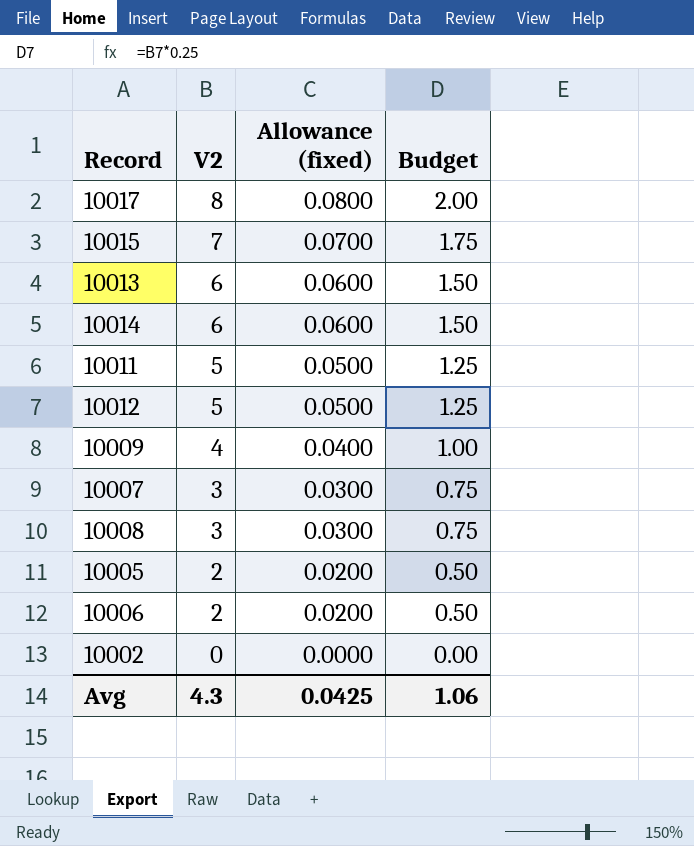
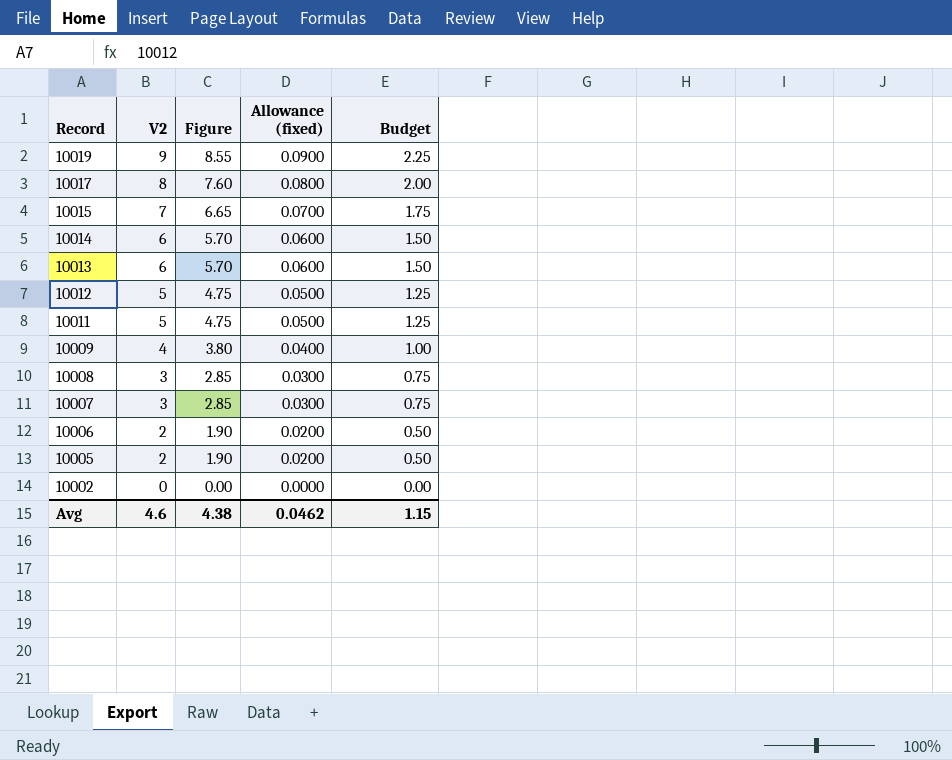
row order: V2 descending -> Record descending
column Figure | formula: none -> [V2] * 0.95
row 10019: none -> 9 | 8.55 | 0.0900 | 2.25
Avg | V2: 4.3 -> 4.6
Avg | Allowance (fixed): 0.0425 -> 0.0462
Avg | Budget: 1.06 -> 1.15

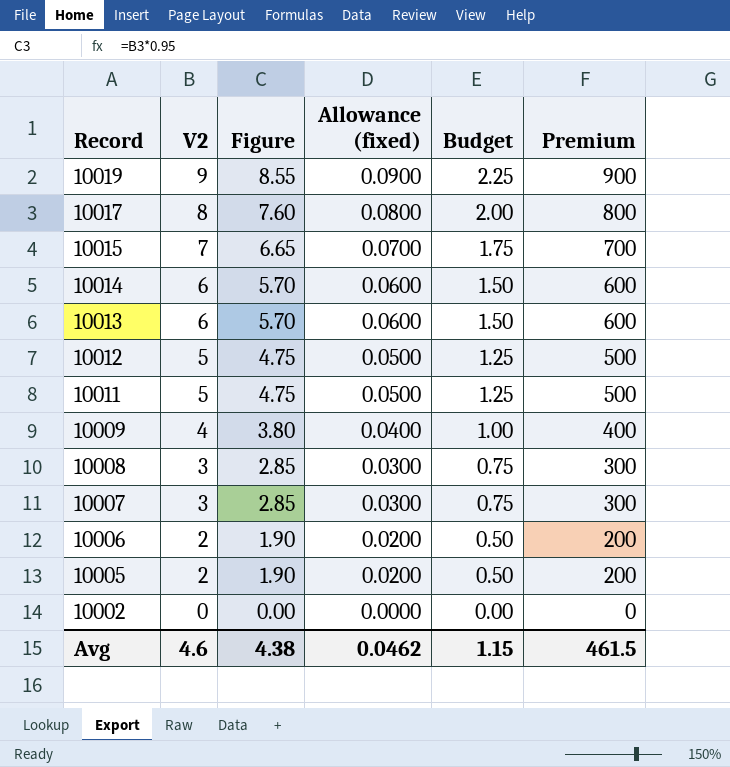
column Premium | formula: none -> [V2] * 100

